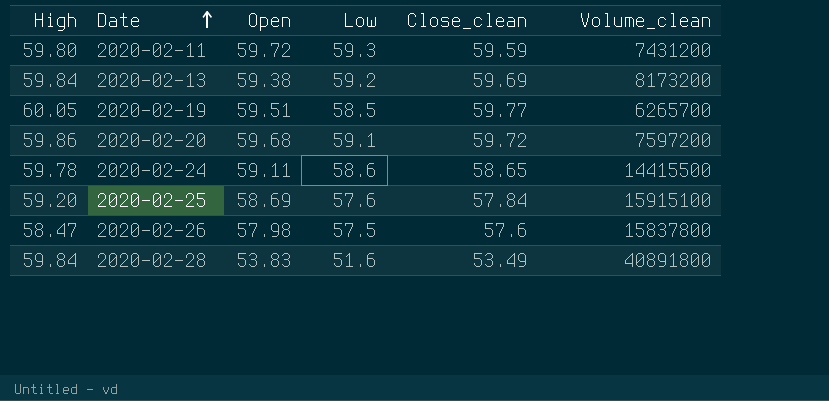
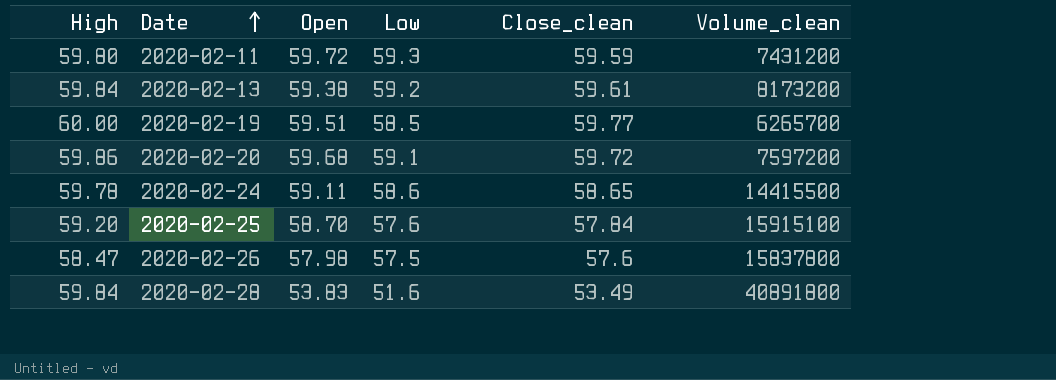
2020-02-13 | Close_clean: 59.69 -> 59.61
2020-02-19 | High: 60.05 -> 60.00
2020-02-25 | Open: 58.69 -> 58.70

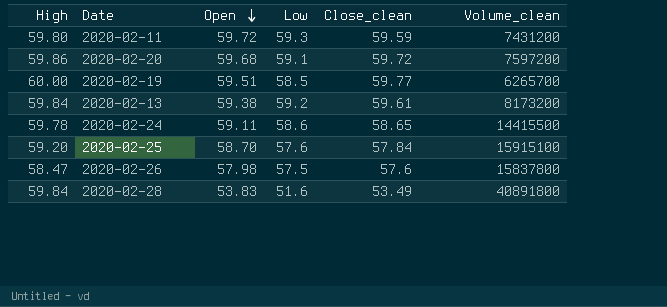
row order: Date ascending -> Open descending

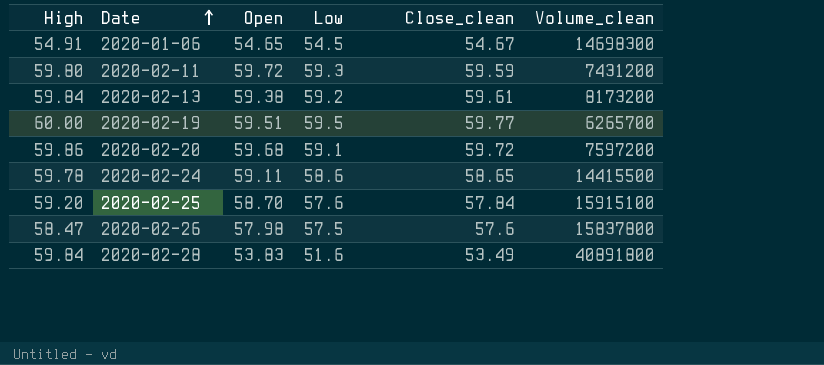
row order: Open descending -> Date ascending
row 2020-01-06: none -> 54.91 | 54.65 | 54.5 | 54.67 | 14698300
2020-02-19 | Low: 58.5 -> 59.5

